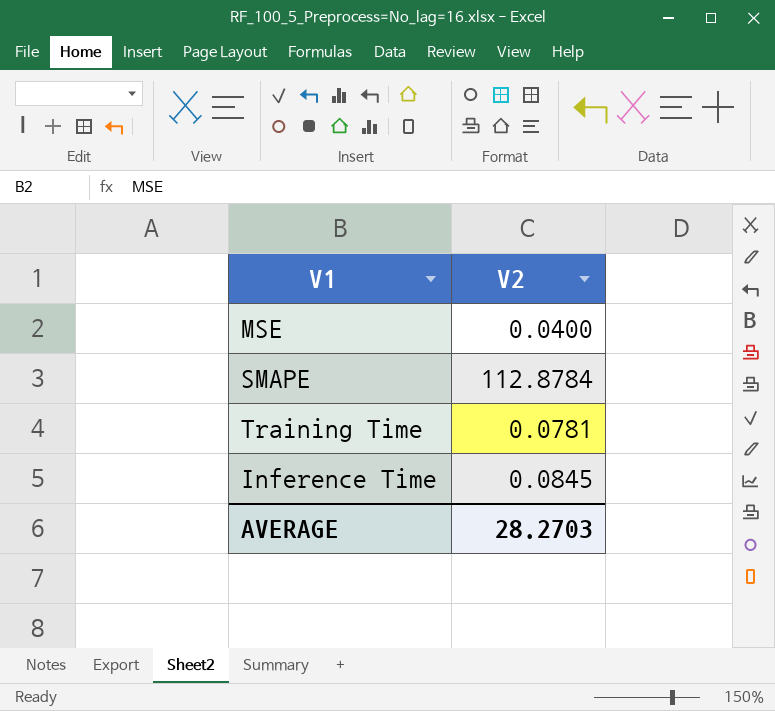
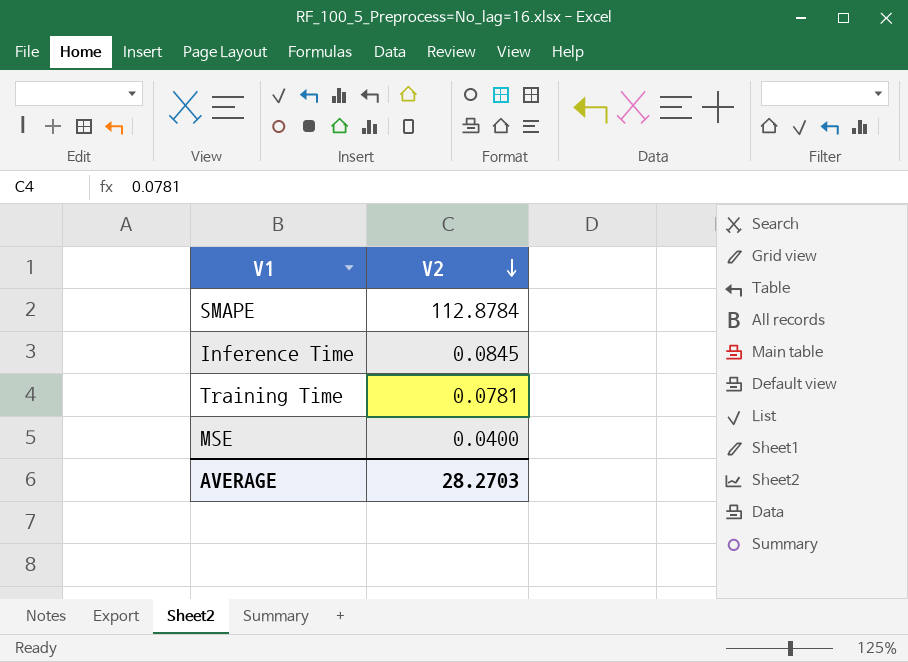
row order: none -> V2 descending

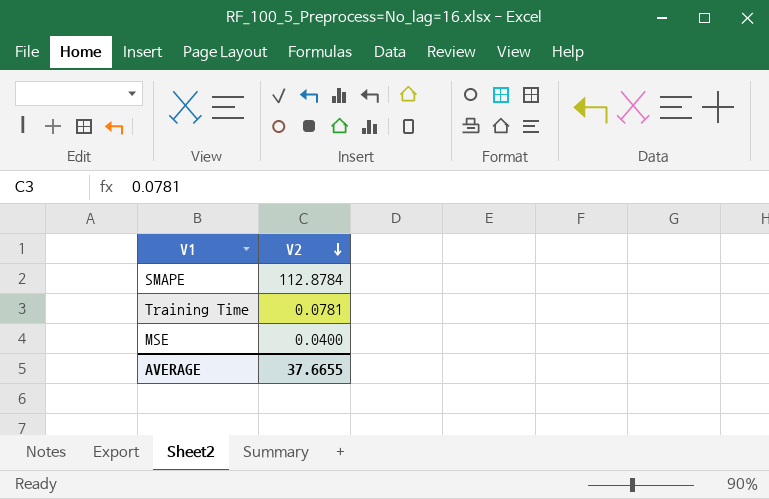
row Inference Time: 0.0845 -> none
AVERAGE | V2: 28.2703 -> 37.6655

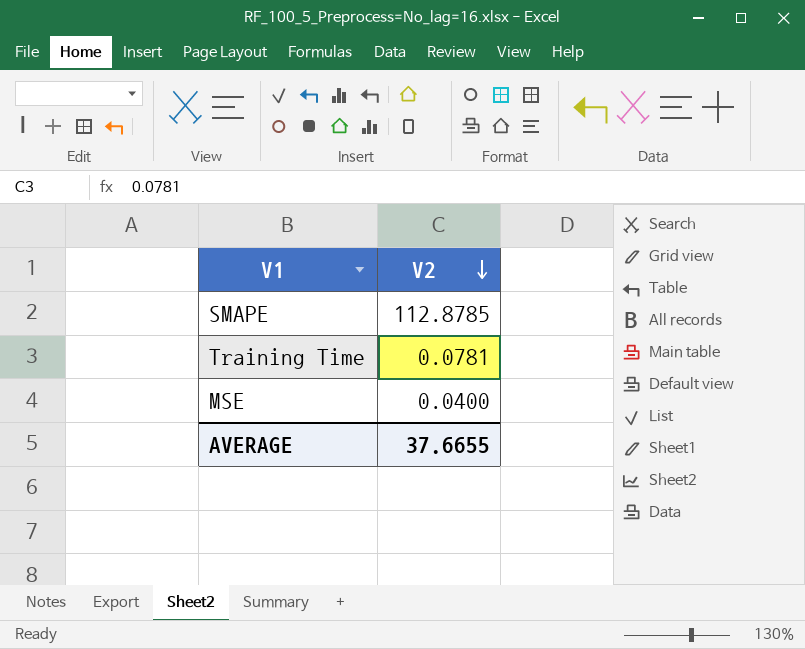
SMAPE | V2: 112.8784 -> 112.8785

